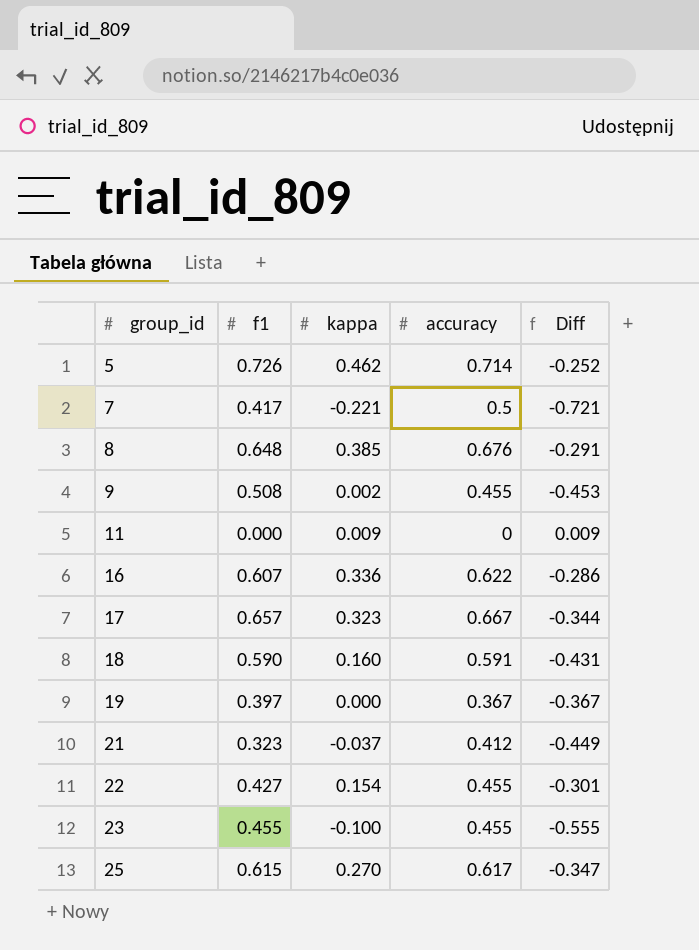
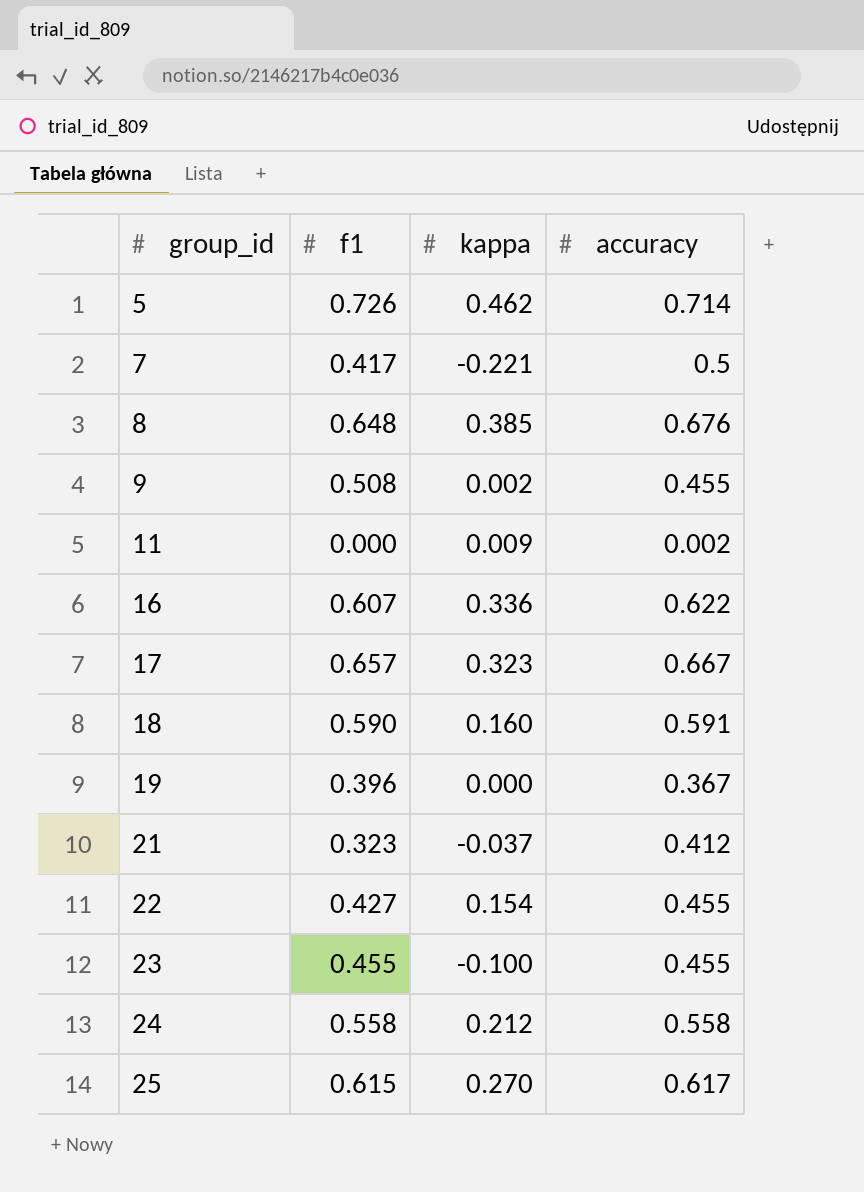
column Diff | formula: [kappa] - [accuracy] -> none
11 | accuracy: 0 -> 0.002
19 | f1: 0.397 -> 0.396
row 24: none -> 0.558 | 0.212 | 0.558

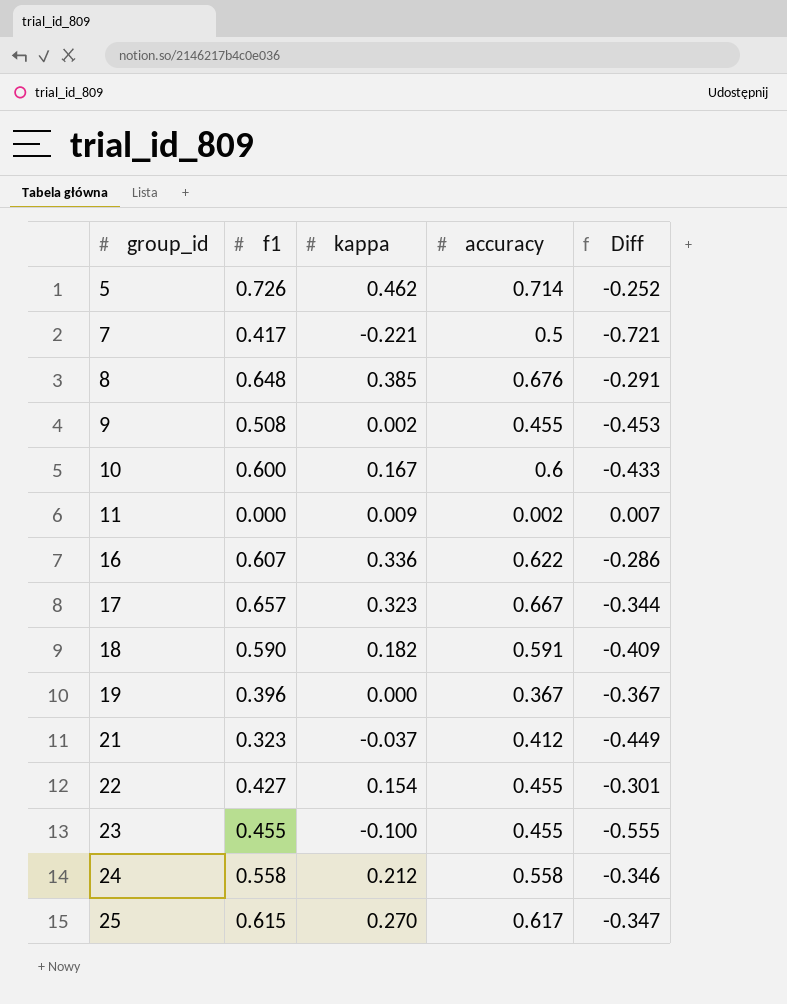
column Diff | formula: none -> [kappa] - [accuracy]
row 10: none -> 0.600 | 0.167 | 0.6 | -0.433
18 | kappa: 0.160 -> 0.182

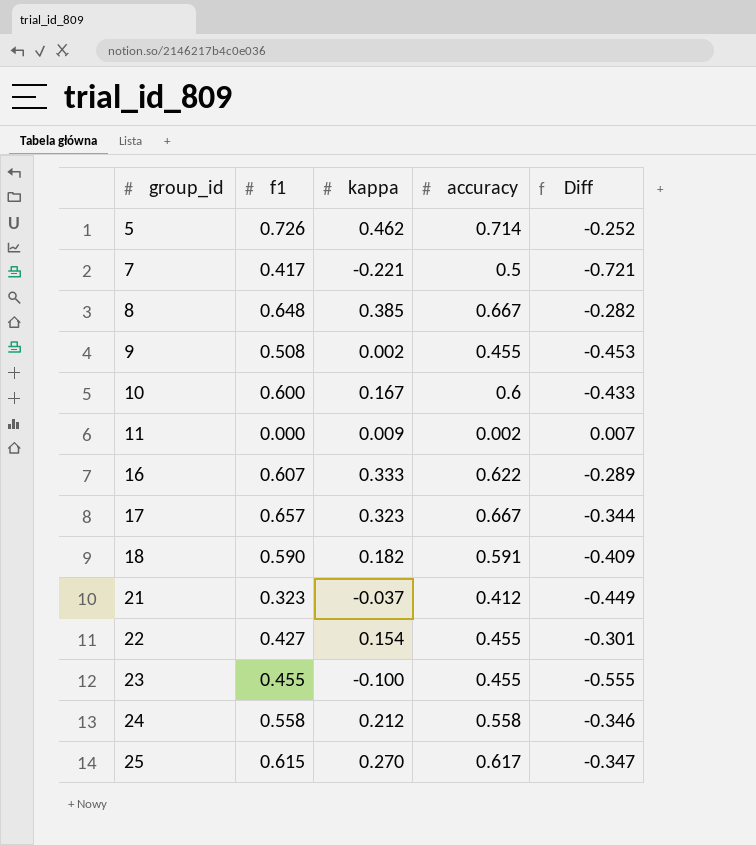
row 19: 0.396 | 0.000 | 0.367 | -0.367 -> none
8 | accuracy: 0.676 -> 0.667
8 | Diff: -0.291 -> -0.282
16 | kappa: 0.336 -> 0.333
16 | Diff: -0.286 -> -0.289

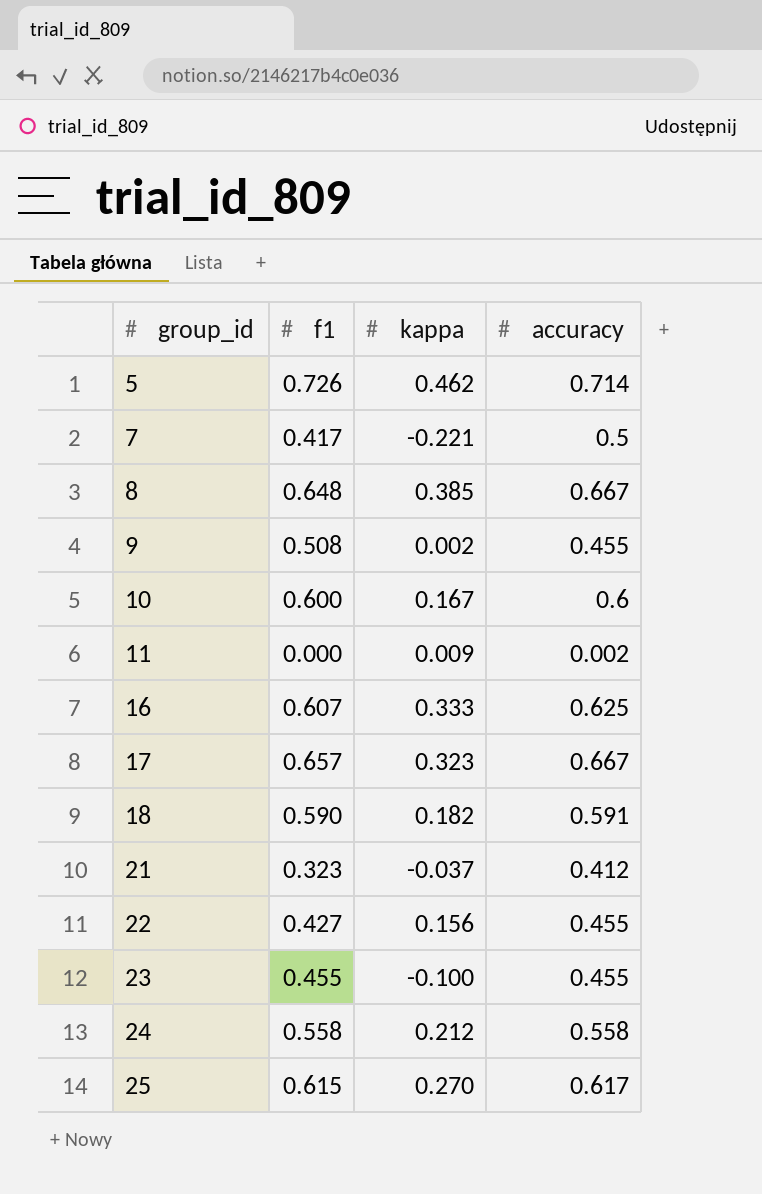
column Diff | formula: [kappa] - [accuracy] -> none
16 | accuracy: 0.622 -> 0.625
22 | kappa: 0.154 -> 0.156

